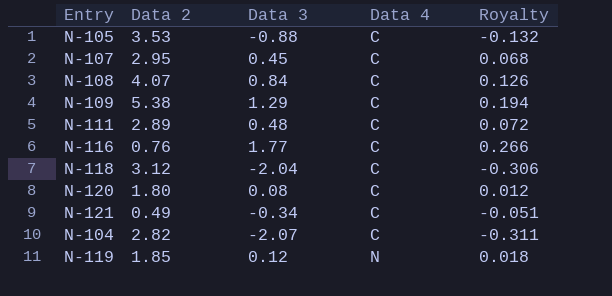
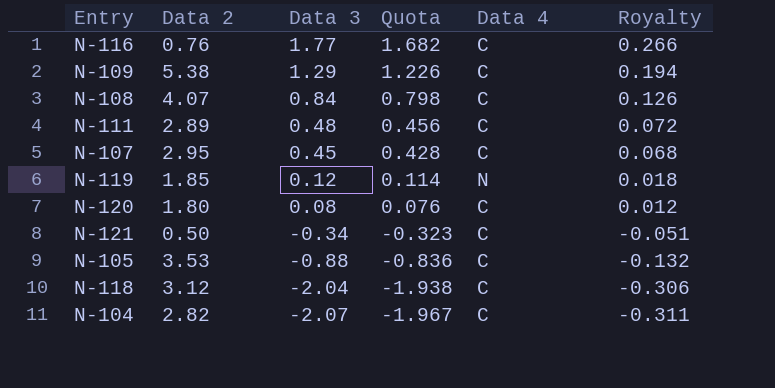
row order: Data 4 ascending -> Data 3 descending
column Quota | formula: none -> [Data 3] * 0.95
N-121 | Data 2: 0.49 -> 0.50

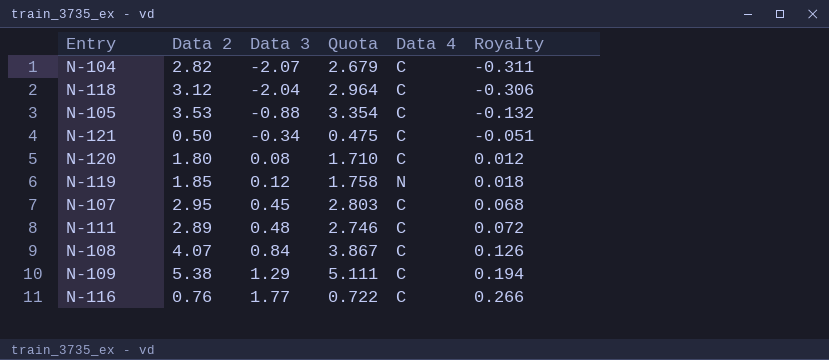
row order: Data 3 descending -> Data 3 ascending
column Quota | formula: [Data 3] * 0.95 -> [Data 2] * 0.95

